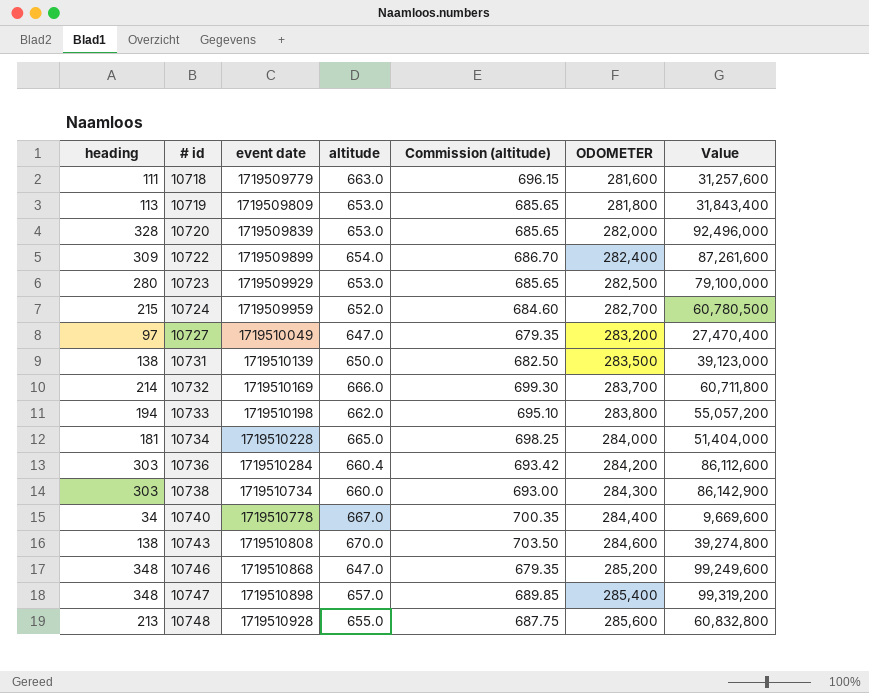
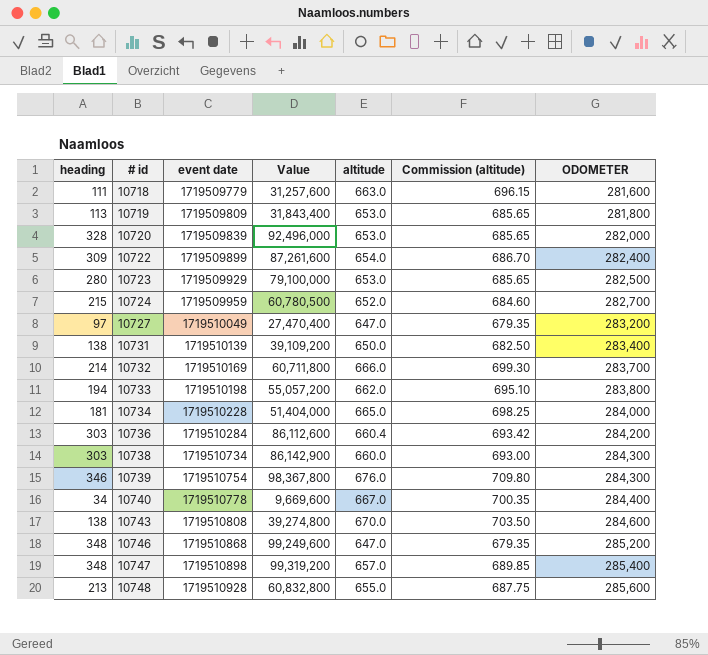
column Value | position: 7 -> 4
10731 | Value: 39,123,000 -> 39,109,200
10731 | ODOMETER: 283,500 -> 283,400
row 10739: none -> 346 | 1719510754 | 98,367,800 | 676.0 | 709.80 | 284,300

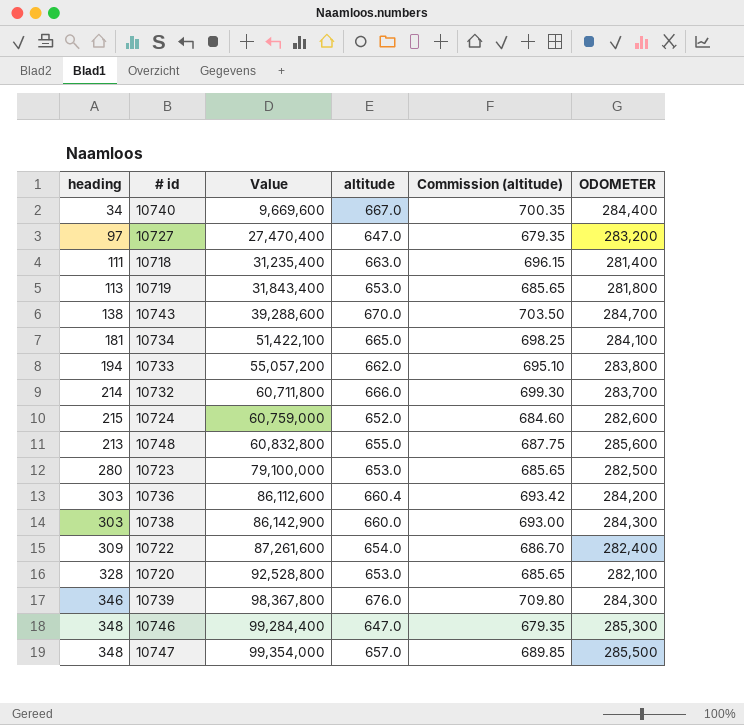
row order: # id ascending -> Value ascending
column event date | position: 3 -> none
row 10731: 138 | 1719510139 | 39,109,200 | 650.0 | 682.50 | 283,400 -> none
10718 | Value: 31,257,600 -> 31,235,400
10718 | ODOMETER: 281,600 -> 281,400
10743 | Value: 39,274,800 -> 39,288,600
10743 | ODOMETER: 284,600 -> 284,700
10734 | Value: 51,404,000 -> 51,422,100
10734 | ODOMETER: 284,000 -> 284,100
10724 | Value: 60,780,500 -> 60,759,000
10724 | ODOMETER: 282,700 -> 282,600
10720 | Value: 92,496,000 -> 92,528,800
10720 | ODOMETER: 282,000 -> 282,100
10746 | Value: 99,249,600 -> 99,284,400
10746 | ODOMETER: 285,200 -> 285,300
10747 | Value: 99,319,200 -> 99,354,000
10747 | ODOMETER: 285,400 -> 285,500

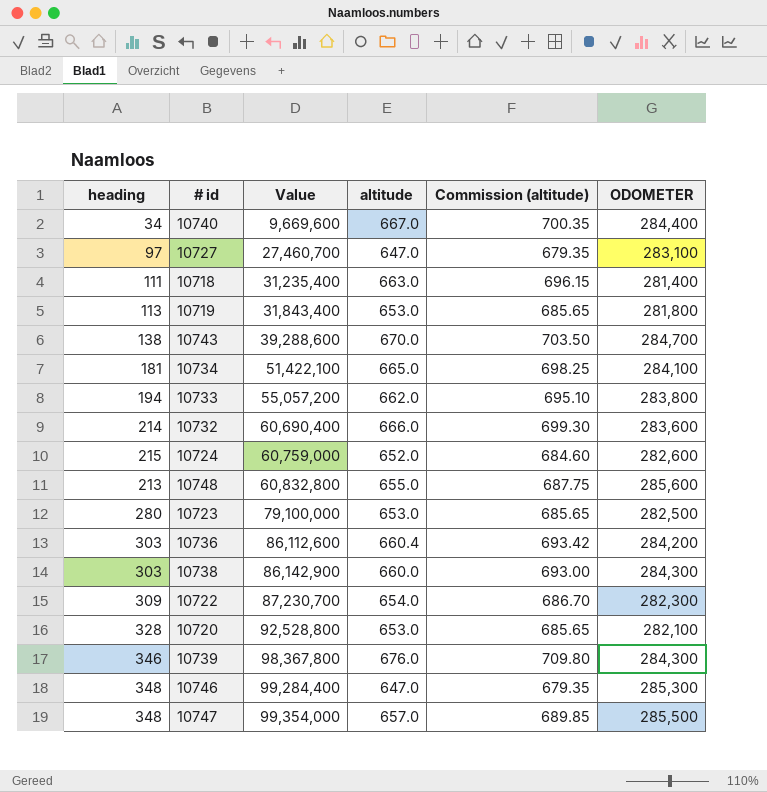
10727 | Value: 27,470,400 -> 27,460,700
10727 | ODOMETER: 283,200 -> 283,100
10732 | Value: 60,711,800 -> 60,690,400
10732 | ODOMETER: 283,700 -> 283,600
10722 | Value: 87,261,600 -> 87,230,700
10722 | ODOMETER: 282,400 -> 282,300

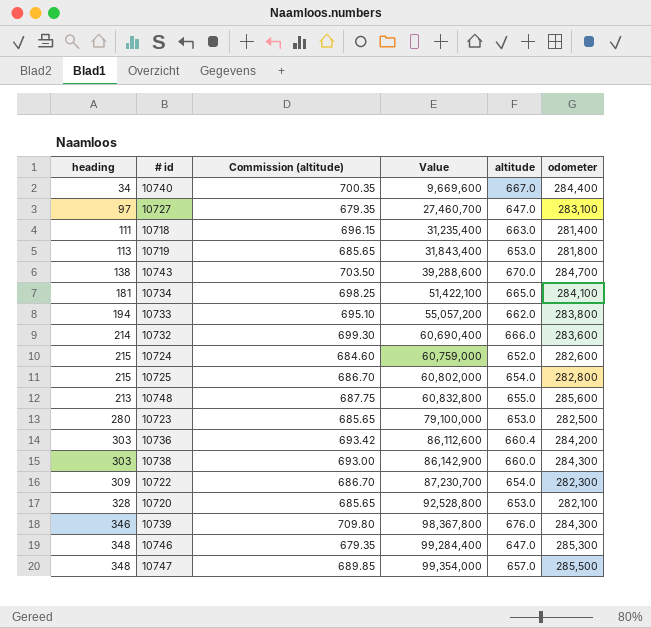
column Commission (altitude) | position: 5 -> 3
column name: ODOMETER -> odometer
row 10725: none -> 215 | 686.70 | 60,802,000 | 654.0 | 282,800

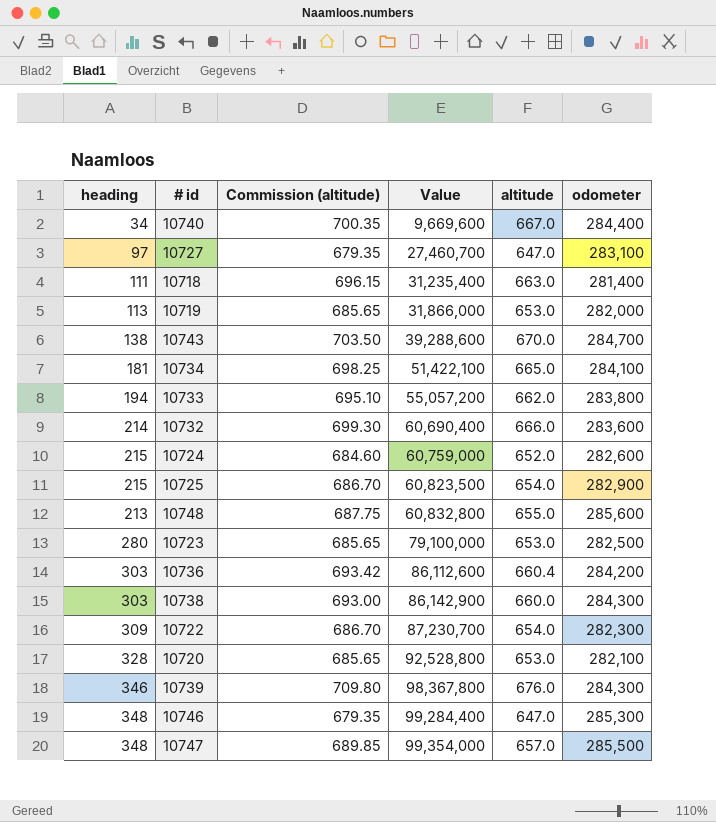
10719 | Value: 31,843,400 -> 31,866,000
10719 | odometer: 281,800 -> 282,000
10725 | Value: 60,802,000 -> 60,823,500
10725 | odometer: 282,800 -> 282,900

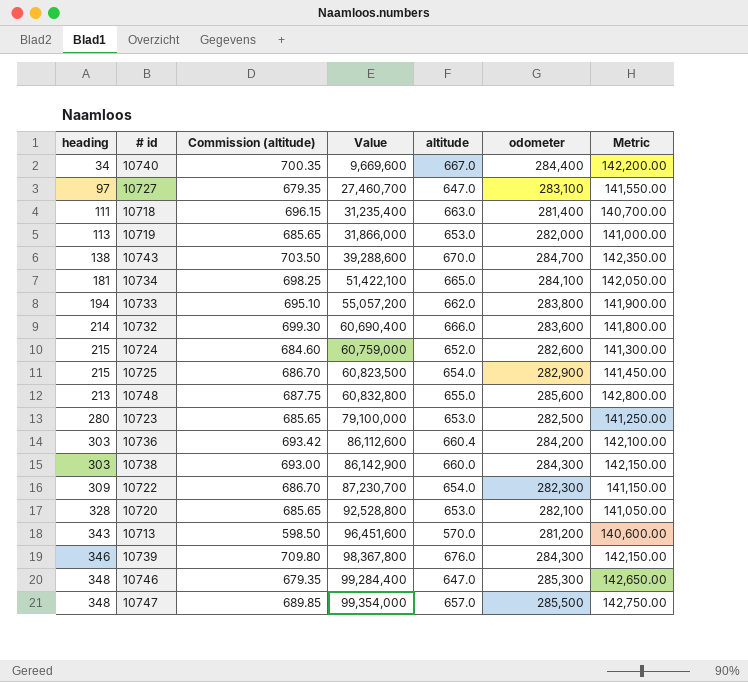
column Metric | formula: none -> [odometer] * 0.5
row 10713: none -> 343 | 598.50 | 96,451,600 | 570.0 | 281,200 | 140,600.00

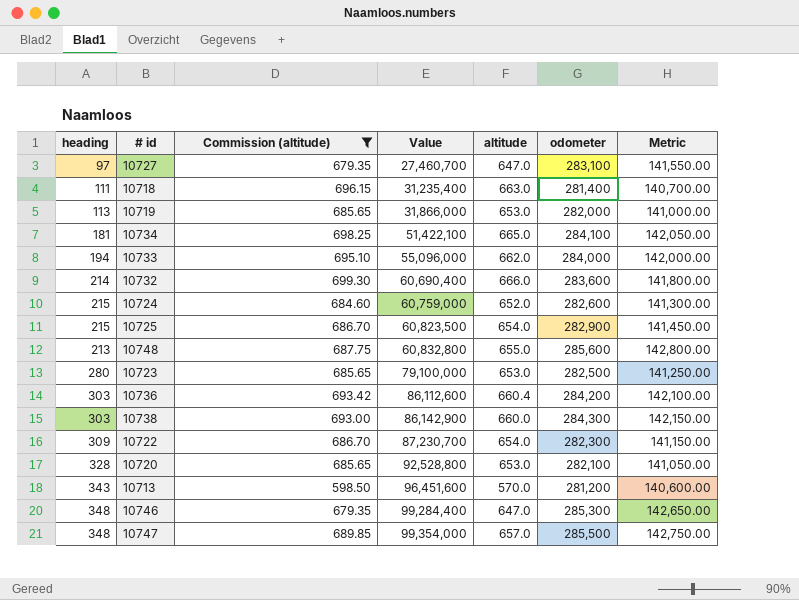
filter: none -> Commission (altitude) <= 699.30
10733 | Value: 55,057,200 -> 55,096,000
10733 | odometer: 283,800 -> 284,000
10733 | Metric: 141,900.00 -> 142,000.00

